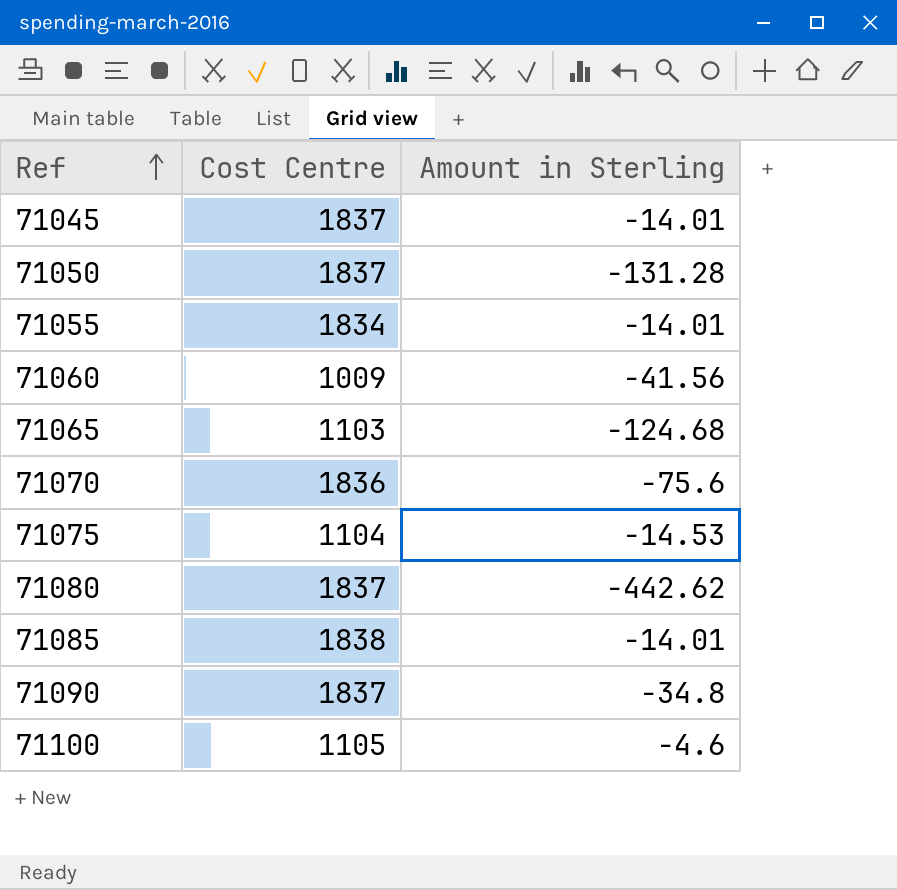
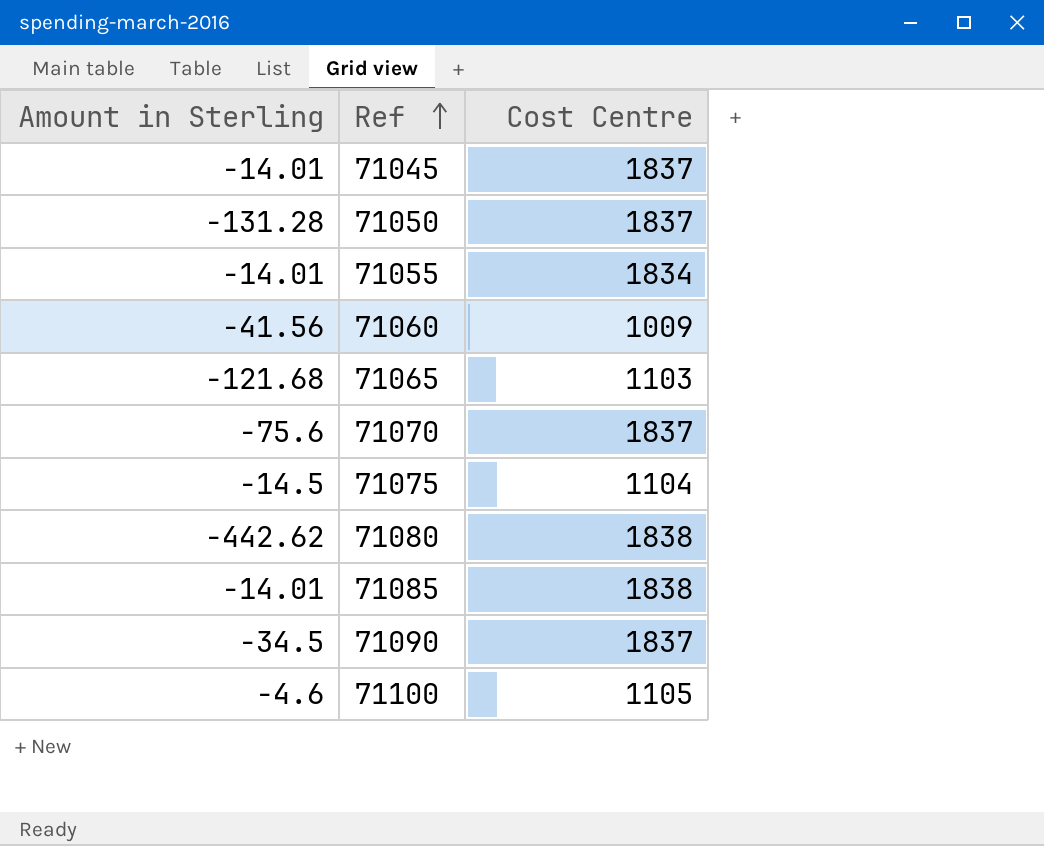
column Amount in Sterling | position: 3 -> 1
71065 | Amount in Sterling: -124.68 -> -121.68
71070 | Cost Centre: 1836 -> 1837
71075 | Amount in Sterling: -14.53 -> -14.5
71080 | Cost Centre: 1837 -> 1838
71090 | Amount in Sterling: -34.8 -> -34.5

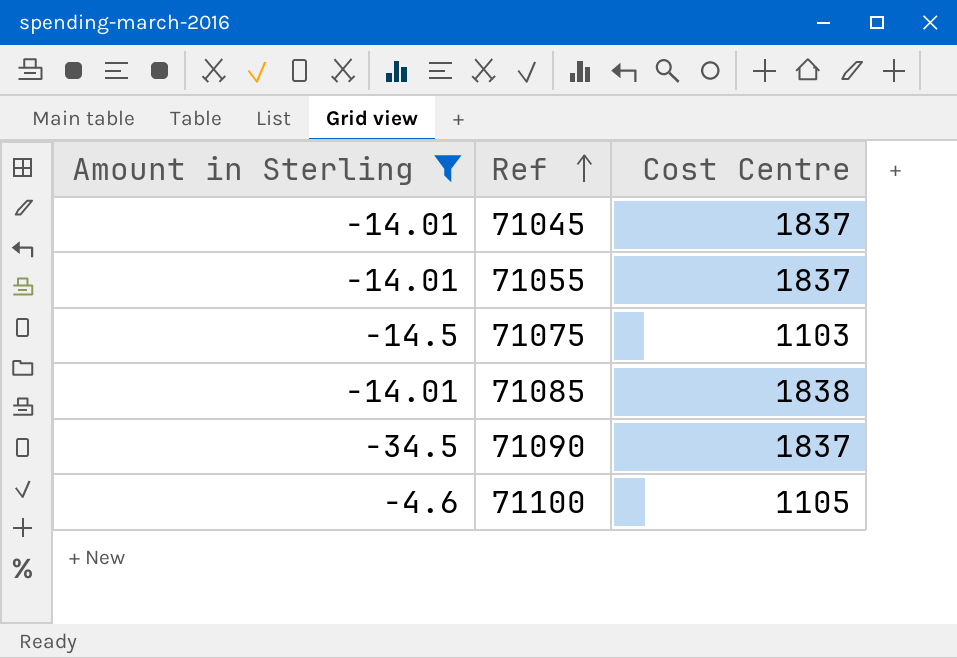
filter: none -> Amount in Sterling >= -34.5
71055 | Cost Centre: 1834 -> 1837
71075 | Cost Centre: 1104 -> 1103

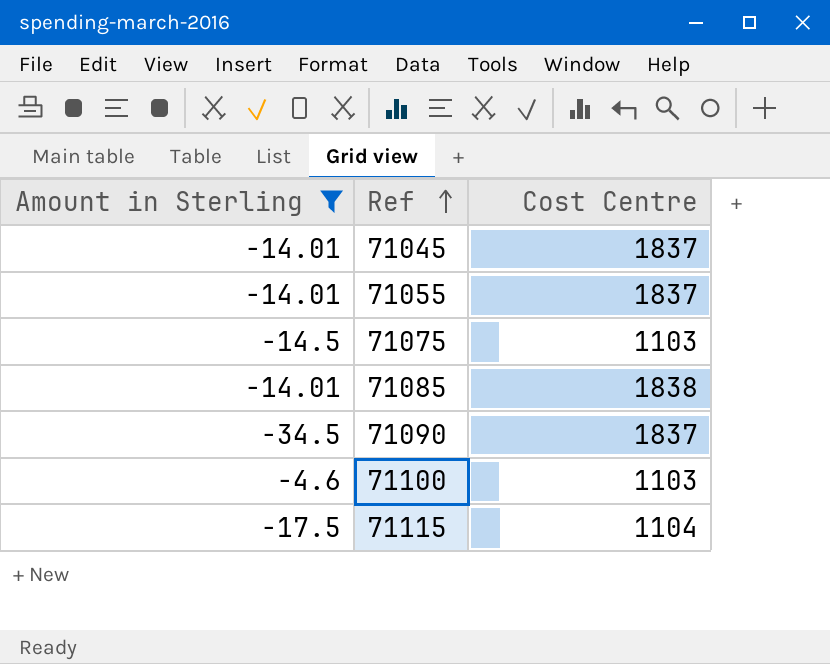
71100 | Cost Centre: 1105 -> 1103
row 71115: none -> -17.5 | 1104

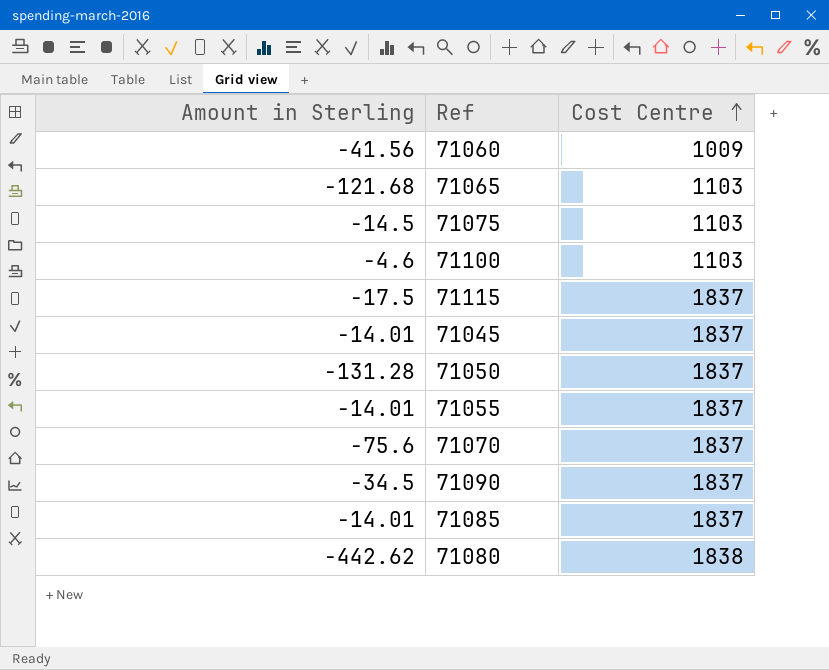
filter: Amount in Sterling >= -34.5 -> none
row order: Ref ascending -> Cost Centre ascending
71115 | Cost Centre: 1104 -> 1837
71085 | Cost Centre: 1838 -> 1837

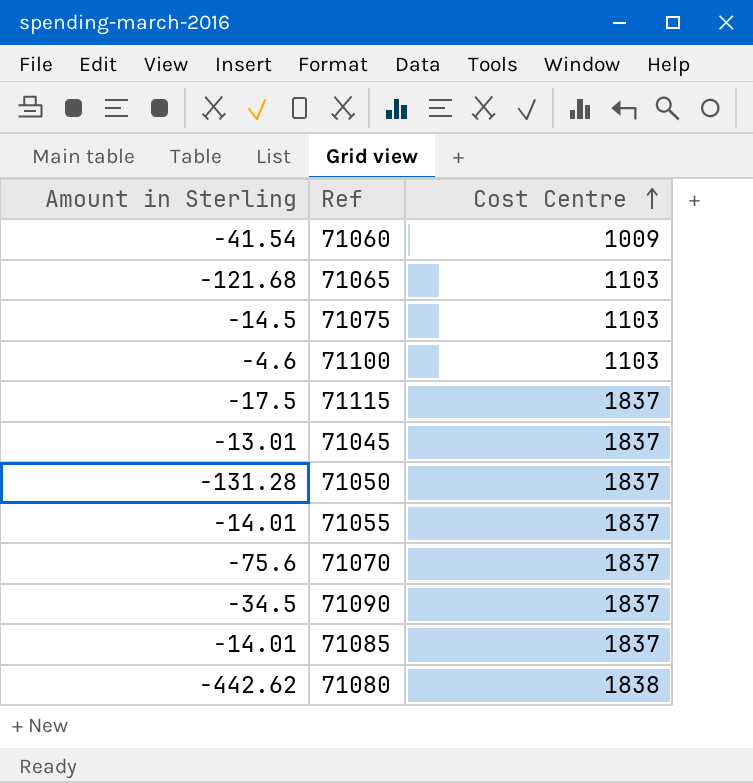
71060 | Amount in Sterling: -41.56 -> -41.54
71045 | Amount in Sterling: -14.01 -> -13.01

